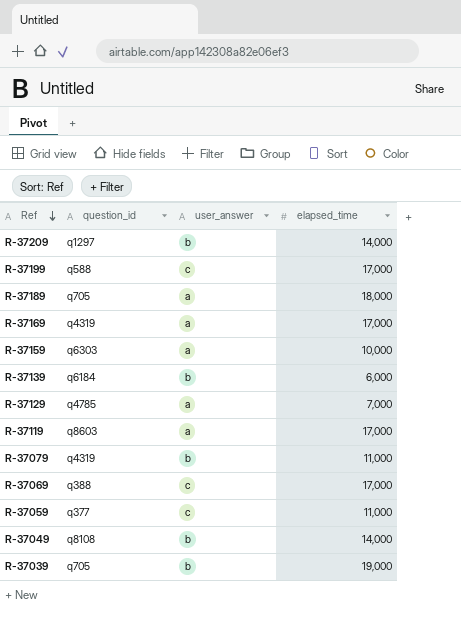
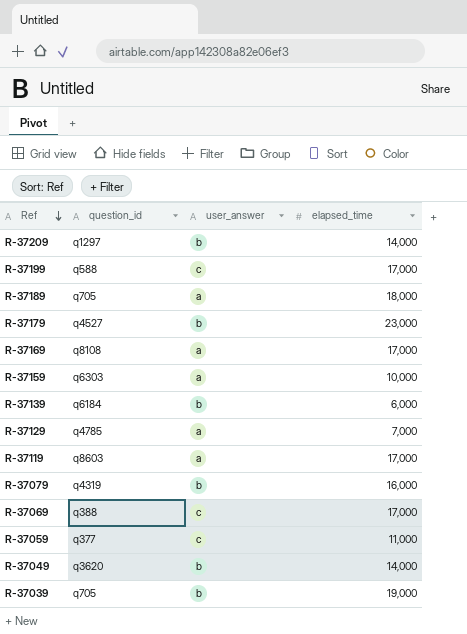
row R-37179: none -> q4527 | b | 23,000
R-37169 | question_id: q4319 -> q8108
R-37079 | elapsed_time: 11,000 -> 16,000
R-37049 | question_id: q8108 -> q3620

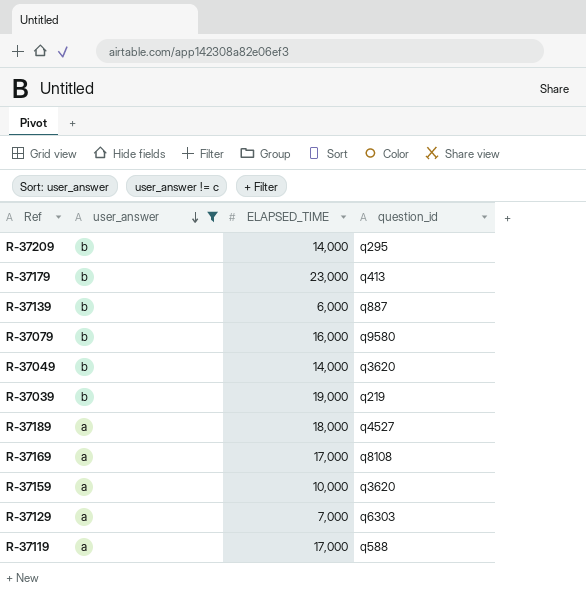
filter: none -> user_answer != c
row order: Ref descending -> user_answer descending
column name: elapsed_time -> ELAPSED_TIME
column question_id | position: 2 -> 4
R-37209 | question_id: q1297 -> q295
R-37179 | question_id: q4527 -> q413
R-37139 | question_id: q6184 -> q887
R-37079 | question_id: q4319 -> q9580
R-37039 | question_id: q705 -> q219
R-37189 | question_id: q705 -> q4527
R-37159 | question_id: q6303 -> q3620
R-37129 | question_id: q4785 -> q6303
R-37119 | question_id: q8603 -> q588

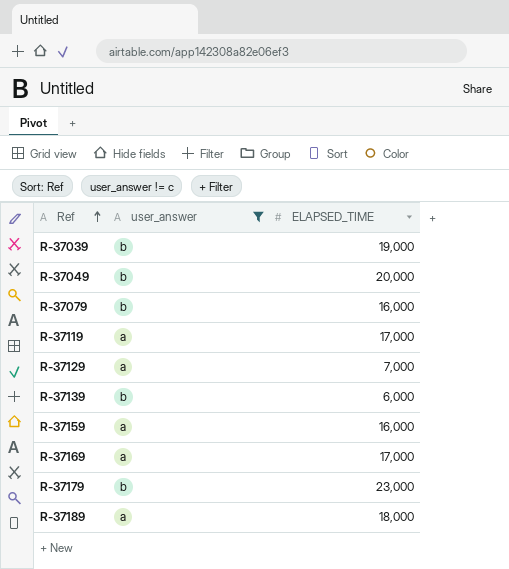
row order: user_answer descending -> Ref ascending
column question_id | position: 4 -> none
row R-37209: b | 14,000 | q295 -> none
R-37049 | ELAPSED_TIME: 14,000 -> 20,000
R-37159 | ELAPSED_TIME: 10,000 -> 16,000

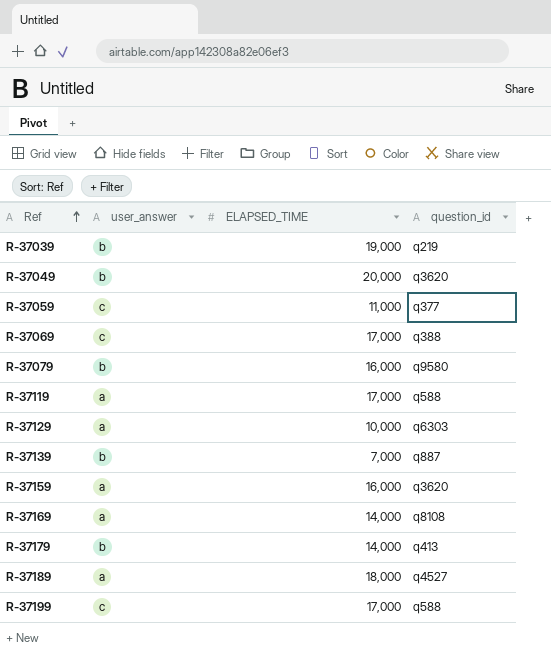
filter: user_answer != c -> none
column question_id | position: none -> 4
R-37129 | ELAPSED_TIME: 7,000 -> 10,000
R-37139 | ELAPSED_TIME: 6,000 -> 7,000
R-37169 | ELAPSED_TIME: 17,000 -> 14,000
R-37179 | ELAPSED_TIME: 23,000 -> 14,000

